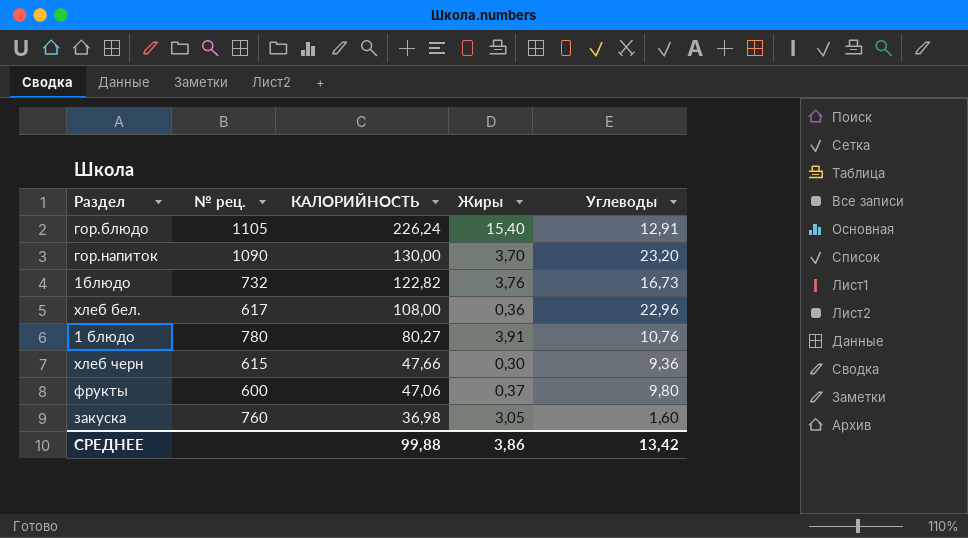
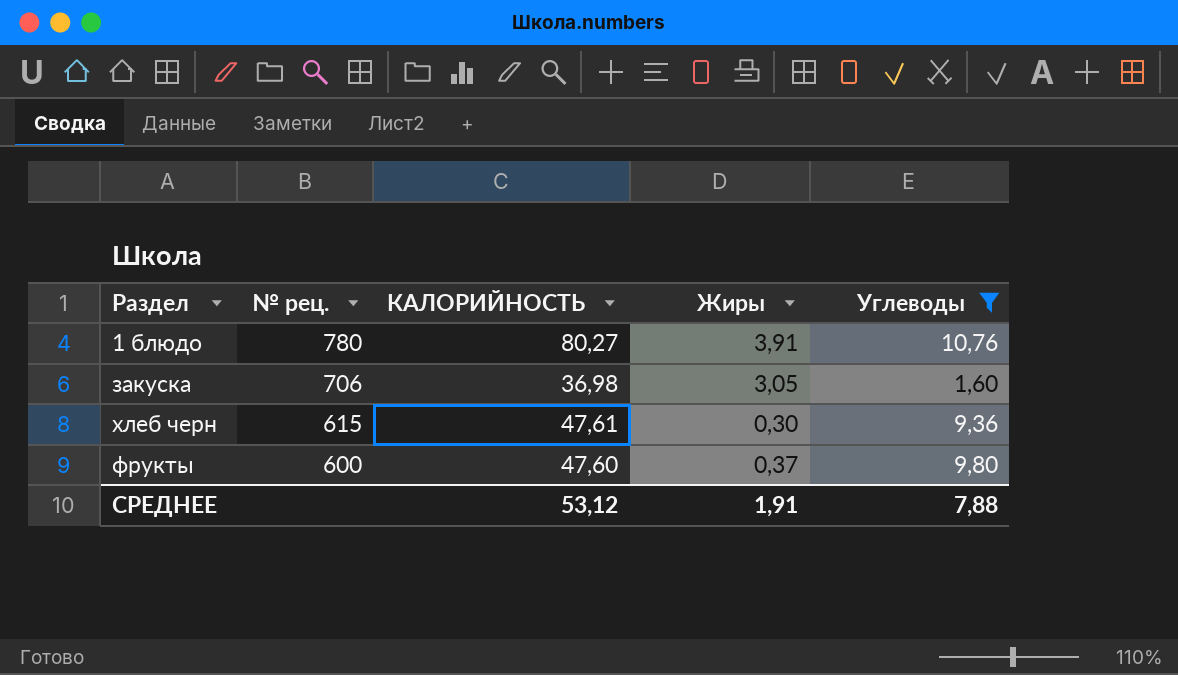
filter: none -> Углеводы <= 10,76
row order: КАЛОРИЙНОСТЬ descending -> № рец. descending
закуска | № рец.: 760 -> 706
хлеб черн | КАЛОРИЙНОСТЬ: 47,66 -> 47,61
фрукты | КАЛОРИЙНОСТЬ: 47,06 -> 47,60
СРЕДНЕЕ | КАЛОРИЙНОСТЬ: 99,88 -> 53,12
СРЕДНЕЕ | Жиры: 3,86 -> 1,91
СРЕДНЕЕ | Углеводы: 13,42 -> 7,88

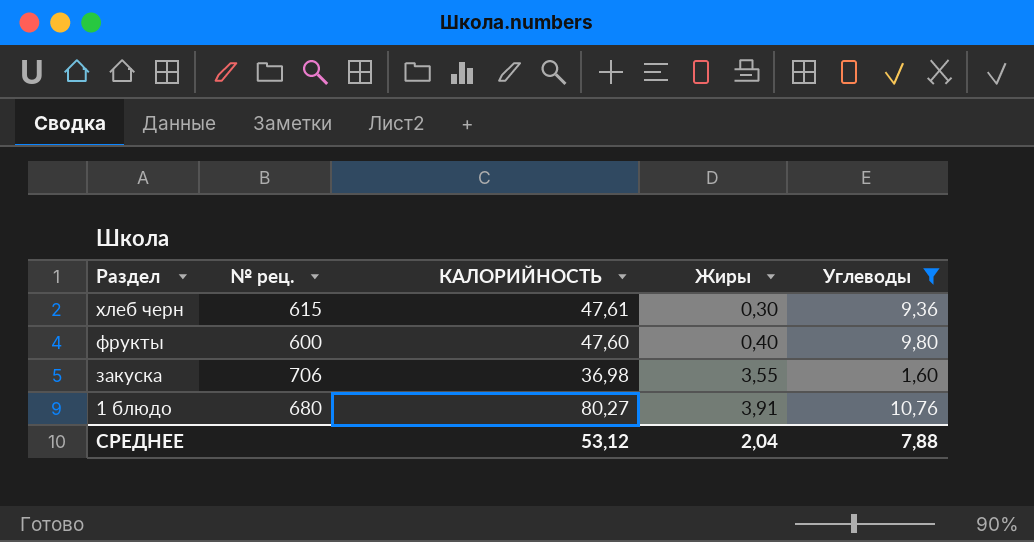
row order: № рец. descending -> Раздел descending
фрукты | Жиры: 0,37 -> 0,40
закуска | Жиры: 3,05 -> 3,55
1 блюдо | № рец.: 780 -> 680
СРЕДНЕЕ | Жиры: 1,91 -> 2,04

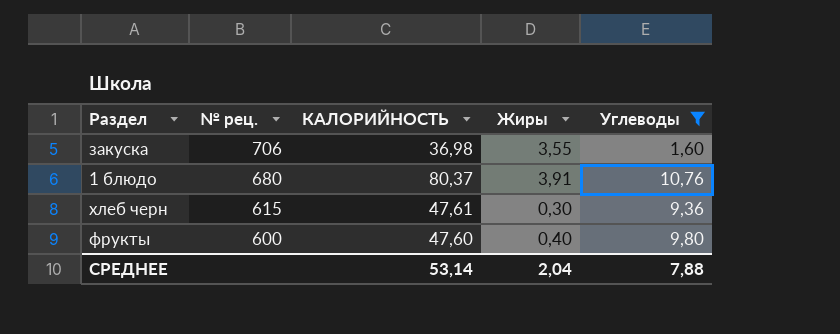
row order: Раздел descending -> № рец. descending
1 блюдо | КАЛОРИЙНОСТЬ: 80,27 -> 80,37
СРЕДНЕЕ | КАЛОРИЙНОСТЬ: 53,12 -> 53,14

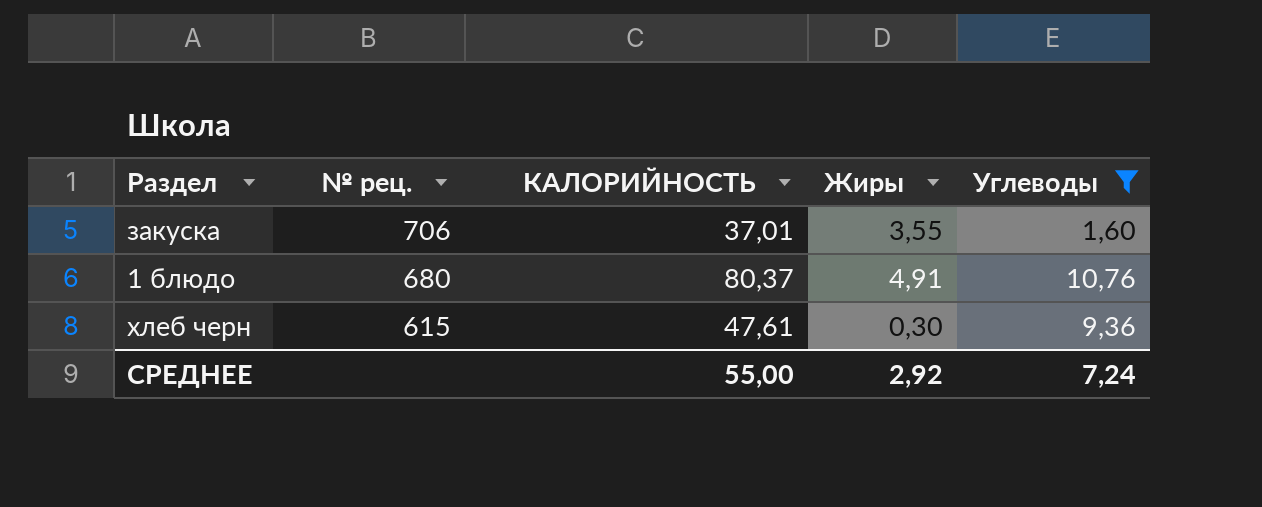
row фрукты: 600 | 47,60 | 0,40 | 9,80 -> none
закуска | КАЛОРИЙНОСТЬ: 36,98 -> 37,01
1 блюдо | Жиры: 3,91 -> 4,91
СРЕДНЕЕ | КАЛОРИЙНОСТЬ: 53,14 -> 55,00
СРЕДНЕЕ | Жиры: 2,04 -> 2,92
СРЕДНЕЕ | Углеводы: 7,88 -> 7,24

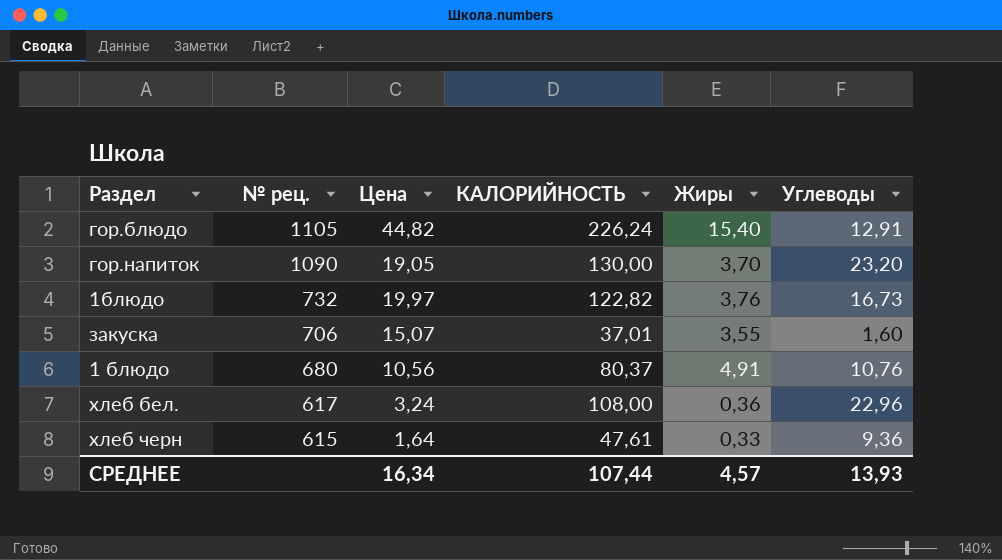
filter: Углеводы <= 10,76 -> none
column Цена | position: none -> 3
хлеб черн | Жиры: 0,30 -> 0,33
СРЕДНЕЕ | КАЛОРИЙНОСТЬ: 55,00 -> 107,44
СРЕДНЕЕ | Жиры: 2,92 -> 4,57
СРЕДНЕЕ | Углеводы: 7,24 -> 13,93

